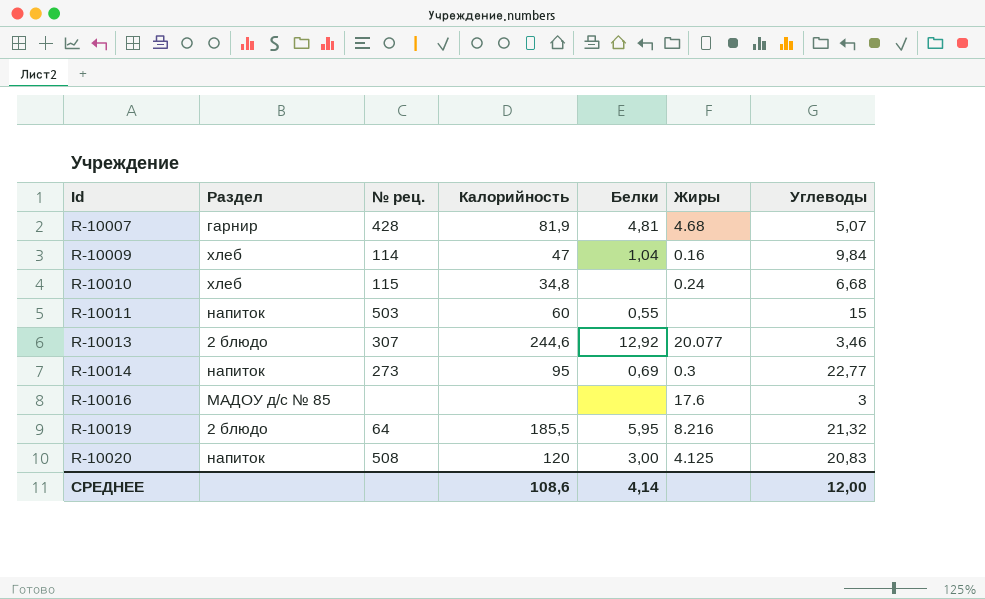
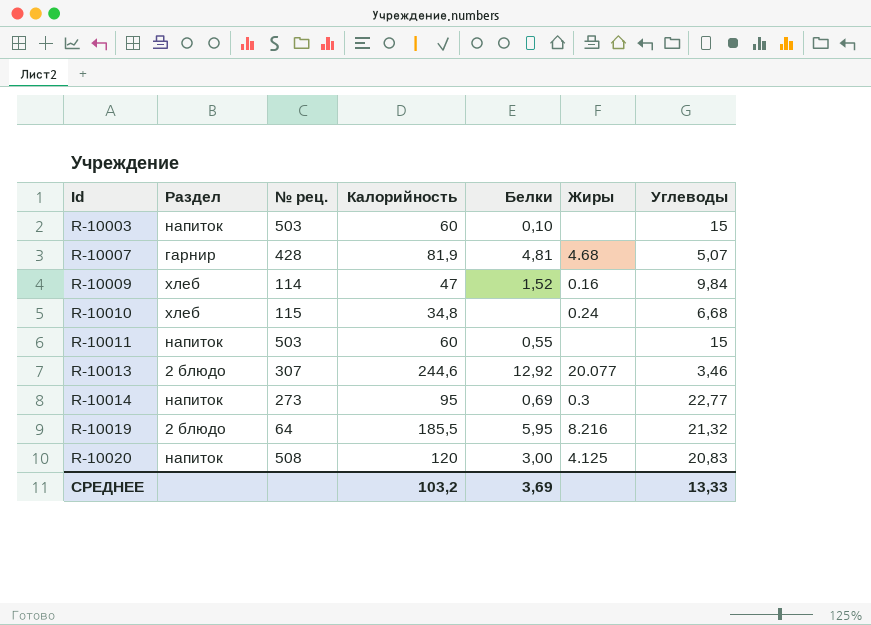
row R-10016: МАДОУ д/с № 85 | none | none | none | 17.6 | 3 -> none
row R-10003: none -> напиток | 503 | 60 | 0,10 | none | 15
R-10009 | Белки: 1,04 -> 1,52
СРЕДНЕЕ | Калорийность: 108,6 -> 103,2
СРЕДНЕЕ | Белки: 4,14 -> 3,69
СРЕДНЕЕ | Углеводы: 12,00 -> 13,33

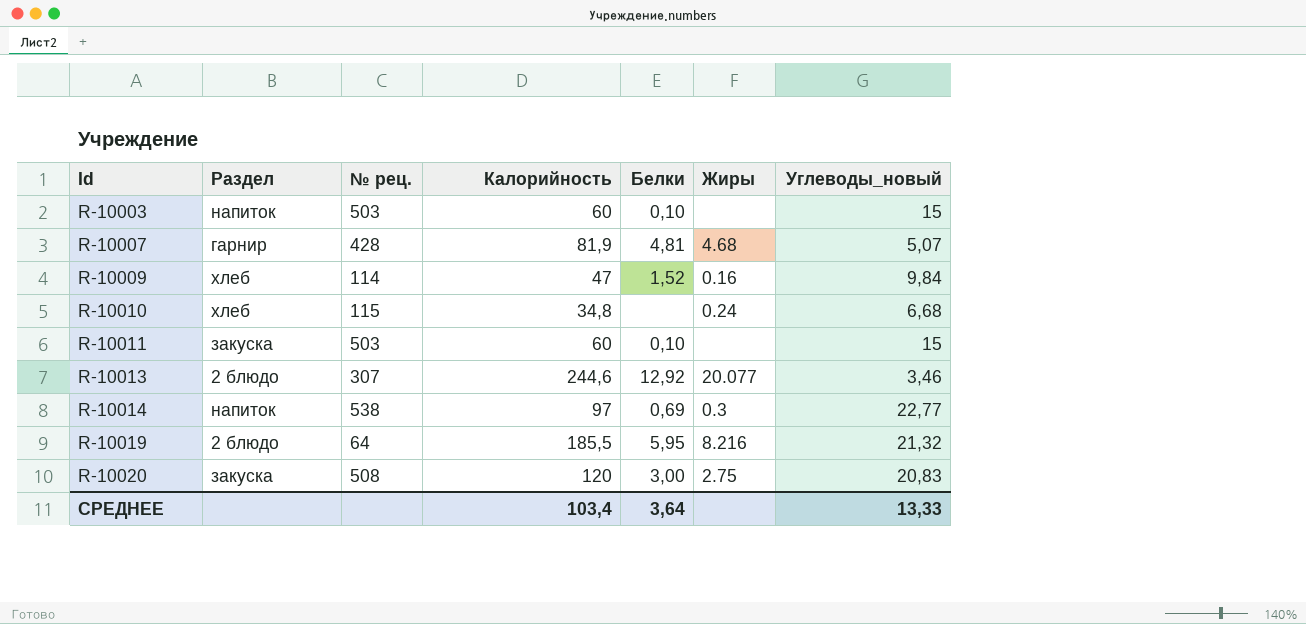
column name: Углеводы -> Углеводы_новый
R-10011 | Раздел: напиток -> закуска
R-10011 | Белки: 0,55 -> 0,10
R-10014 | № рец.: 273 -> 538
R-10014 | Калорийность: 95 -> 97
R-10020 | Раздел: напиток -> закуска
R-10020 | Жиры: 4.125 -> 2.75
СРЕДНЕЕ | Калорийность: 103,2 -> 103,4
СРЕДНЕЕ | Белки: 3,69 -> 3,64

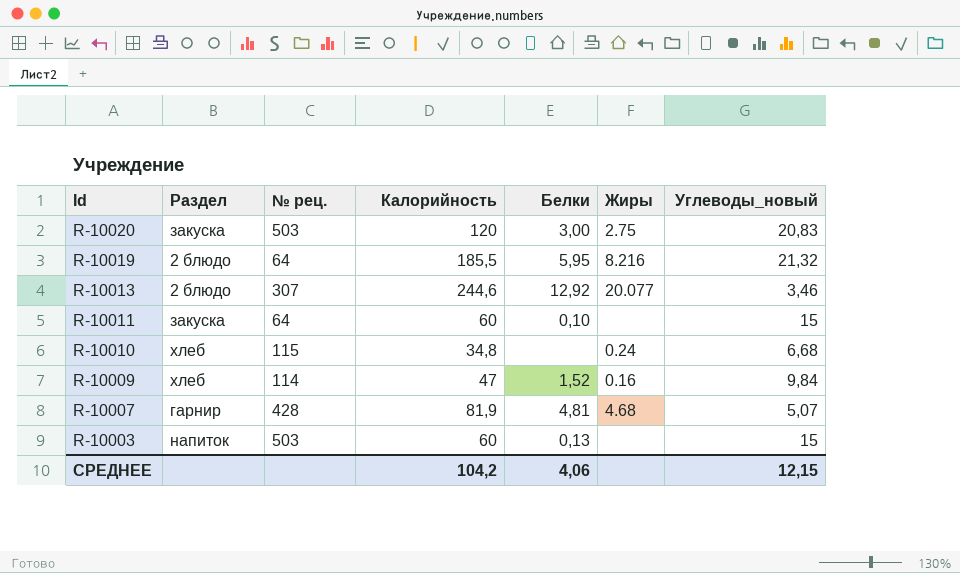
row order: Id ascending -> Id descending
row R-10014: напиток | 538 | 97 | 0,69 | 0.3 | 22,77 -> none
R-10020 | № рец.: 508 -> 503
R-10011 | № рец.: 503 -> 64
R-10003 | Белки: 0,10 -> 0,13
СРЕДНЕЕ | Калорийность: 103,4 -> 104,2
СРЕДНЕЕ | Белки: 3,64 -> 4,06
СРЕДНЕЕ | Углеводы_новый: 13,33 -> 12,15

